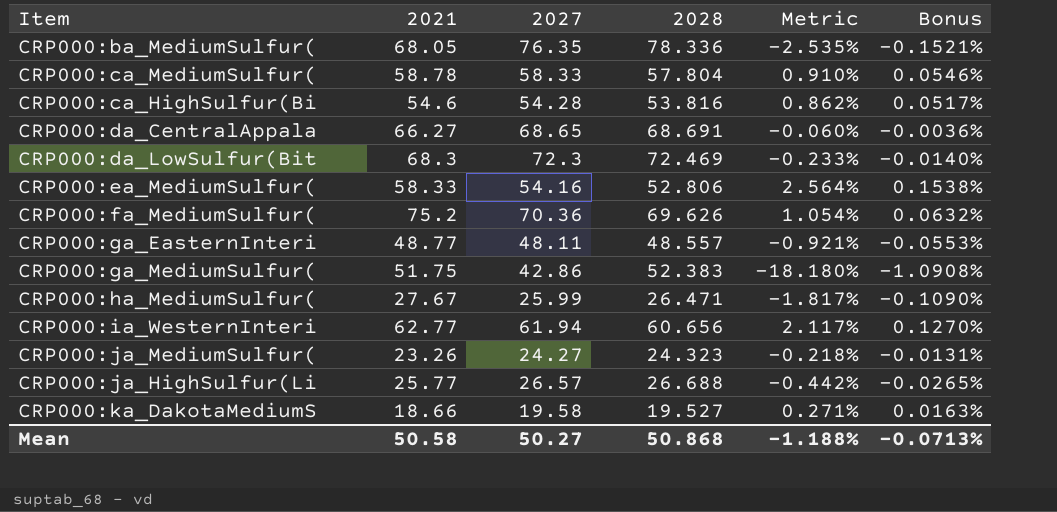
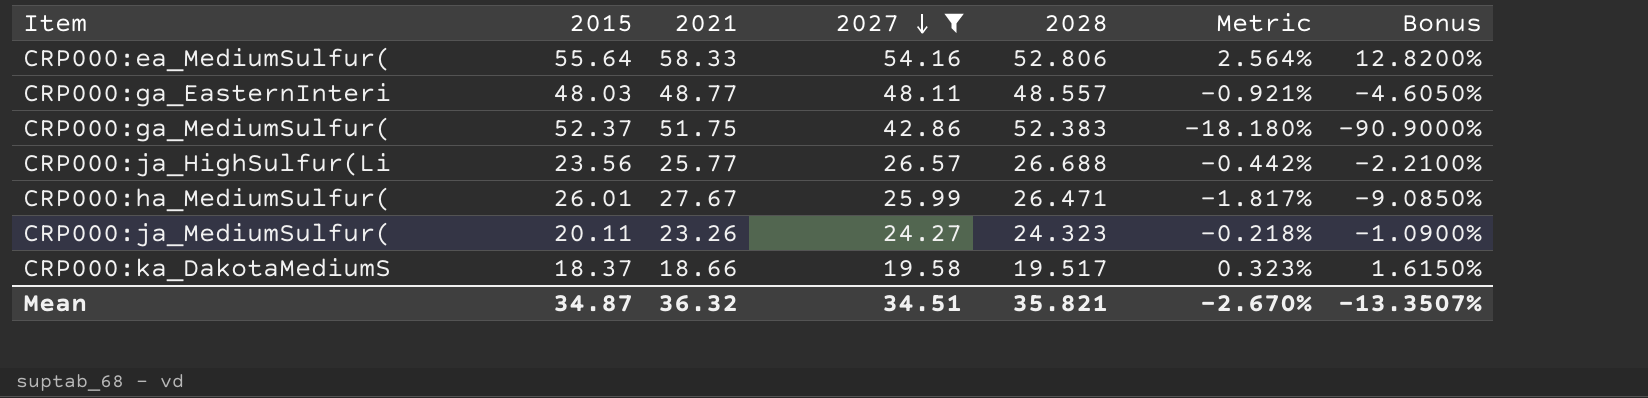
filter: none -> 2027 <= 54.16
row order: none -> 2027 descending
column 2015 | position: none -> 2
column Bonus | formula: [Metric] * 0.06 -> [Metric] * 5
CRP000:ka_DakotaMediumS | 2028: 19.527 -> 19.517
CRP000:ka_DakotaMediumS | Metric: 0.271% -> 0.323%
Mean | 2021: 50.58 -> 36.32
Mean | 2027: 50.27 -> 34.51
Mean | 2028: 50.868 -> 35.821
Mean | Metric: -1.188% -> -2.670%
Mean | Bonus: -0.0713% -> -13.3507%

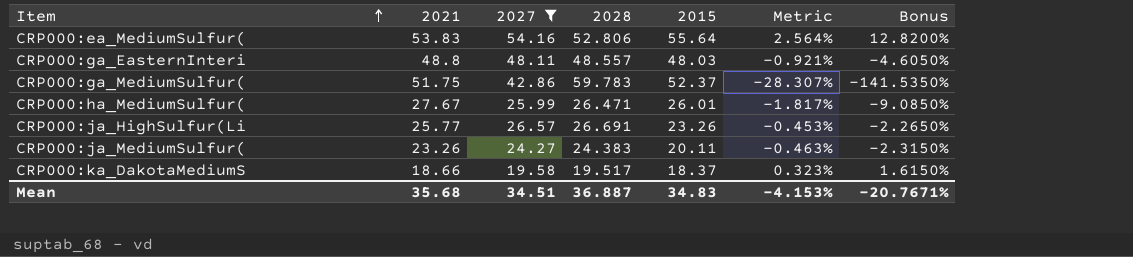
row order: 2027 descending -> Item ascending
column 2015 | position: 2 -> 5
CRP000:ea_MediumSulfur( | 2021: 58.33 -> 53.83
CRP000:ga_EasternInteri | 2021: 48.77 -> 48.8
CRP000:ga_MediumSulfur( | 2028: 52.383 -> 59.783
CRP000:ga_MediumSulfur( | Metric: -18.180% -> -28.307%
CRP000:ga_MediumSulfur( | Bonus: -90.9000% -> -141.5350%
CRP000:ja_HighSulfur(Li | 2028: 26.688 -> 26.691
CRP000:ja_HighSulfur(Li | 2015: 23.56 -> 23.26
CRP000:ja_HighSulfur(Li | Metric: -0.442% -> -0.453%
CRP000:ja_HighSulfur(Li | Bonus: -2.2100% -> -2.2650%
CRP000:ja_MediumSulfur( | 2028: 24.323 -> 24.383
CRP000:ja_MediumSulfur( | Metric: -0.218% -> -0.463%
CRP000:ja_MediumSulfur( | Bonus: -1.0900% -> -2.3150%
Mean | 2021: 36.32 -> 35.68
Mean | 2028: 35.821 -> 36.887
Mean | 2015: 34.87 -> 34.83
Mean | Metric: -2.670% -> -4.153%
Mean | Bonus: -13.3507% -> -20.7671%

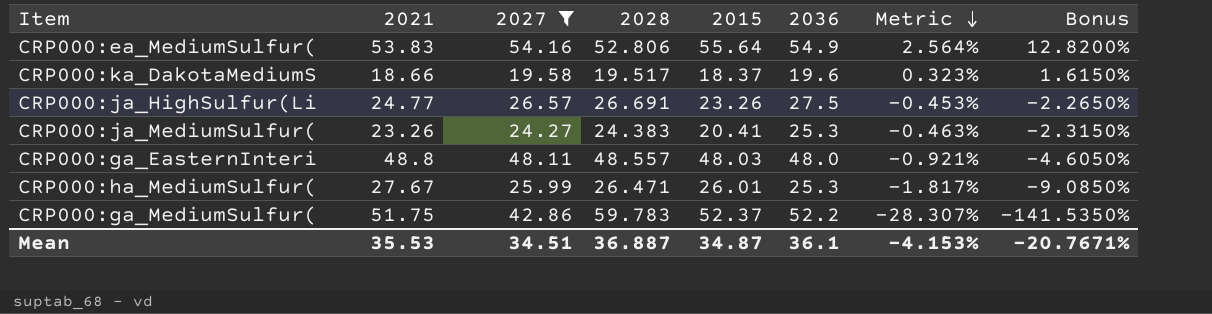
row order: Item ascending -> Metric descending
column 2036 | position: none -> 6
CRP000:ja_HighSulfur(Li | 2021: 25.77 -> 24.77
CRP000:ja_MediumSulfur( | 2015: 20.11 -> 20.41
Mean | 2021: 35.68 -> 35.53
Mean | 2015: 34.83 -> 34.87

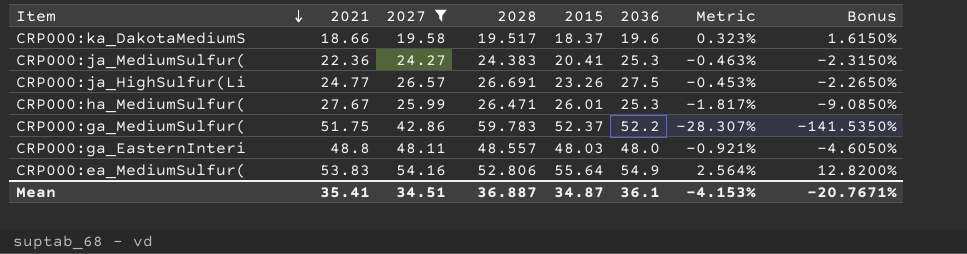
row order: Metric descending -> Item descending
CRP000:ja_MediumSulfur( | 2021: 23.26 -> 22.36
Mean | 2021: 35.53 -> 35.41

